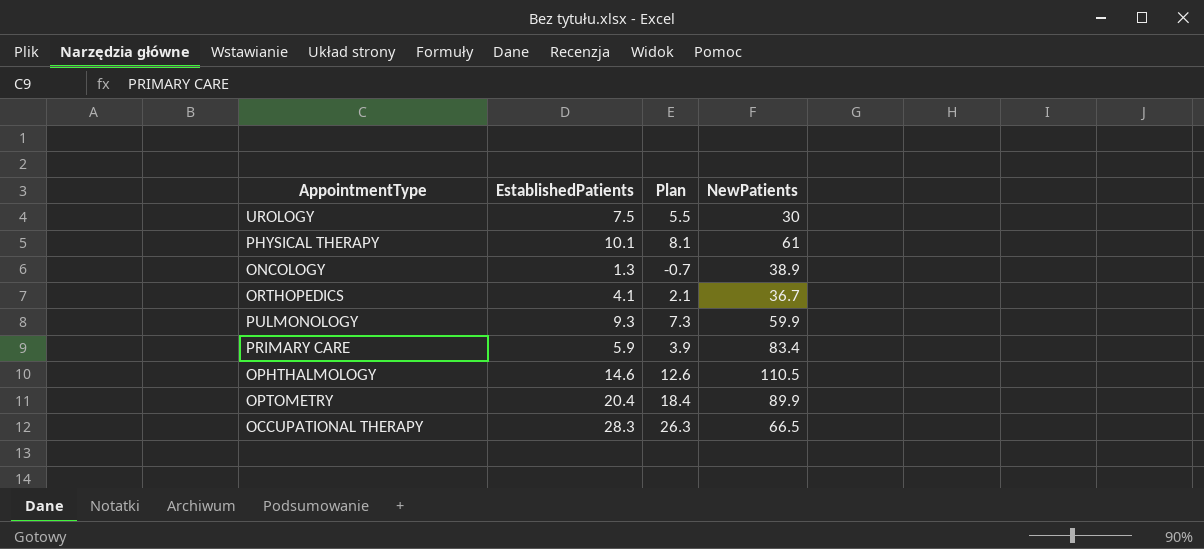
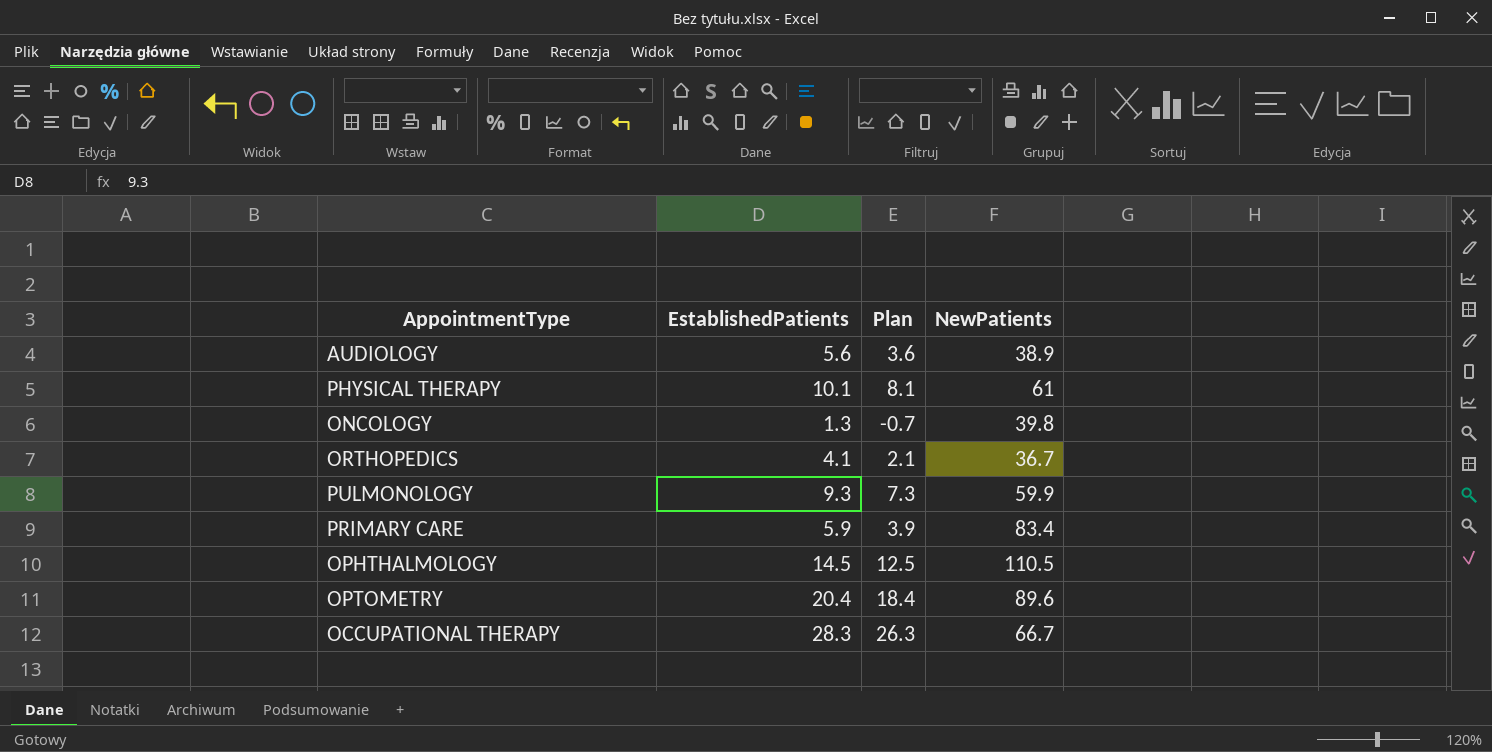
row UROLOGY: 7.5 | 5.5 | 30 -> none
row AUDIOLOGY: none -> 5.6 | 3.6 | 38.9
ONCOLOGY | NewPatients: 38.9 -> 39.8
OPHTHALMOLOGY | EstablishedPatients: 14.6 -> 14.5
OPHTHALMOLOGY | Plan: 12.6 -> 12.5
OPTOMETRY | NewPatients: 89.9 -> 89.6
OCCUPATIONAL THERAPY | NewPatients: 66.5 -> 66.7

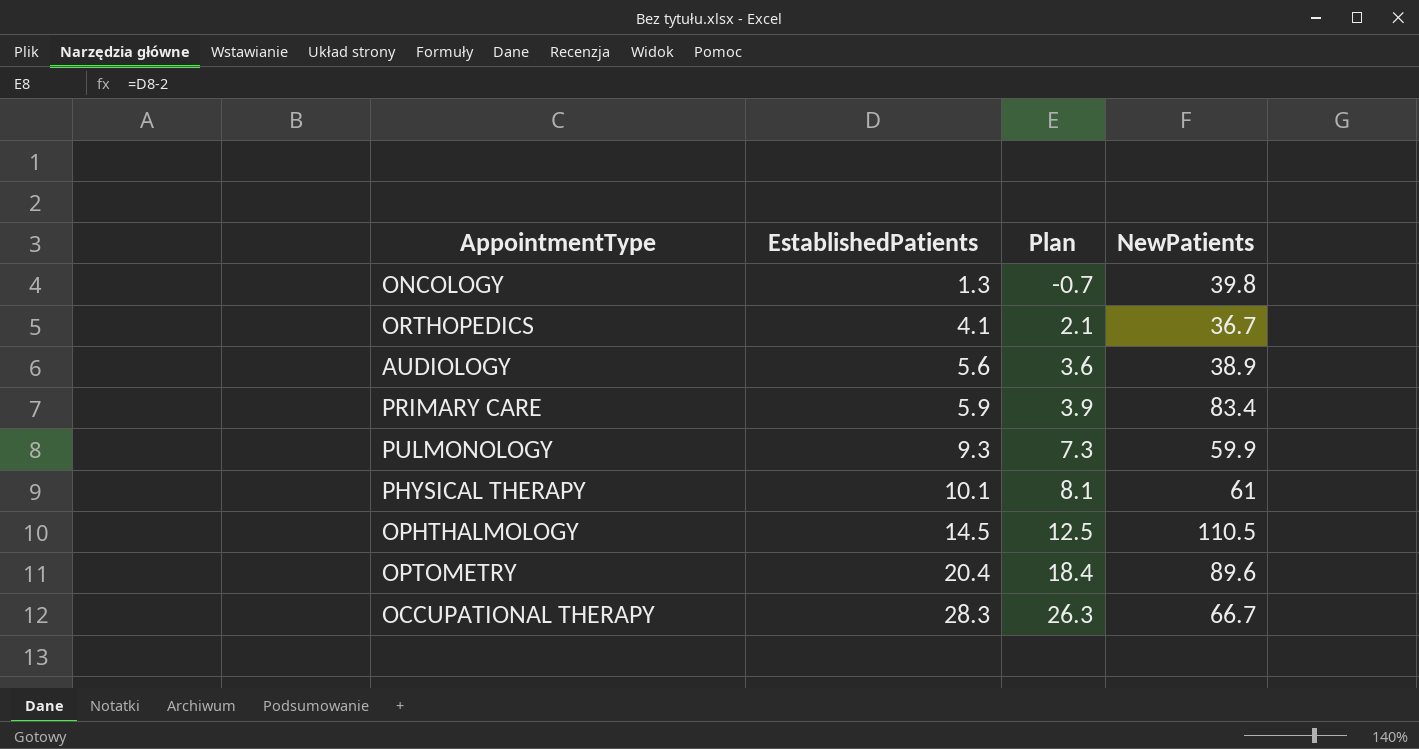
row order: none -> EstablishedPatients ascending

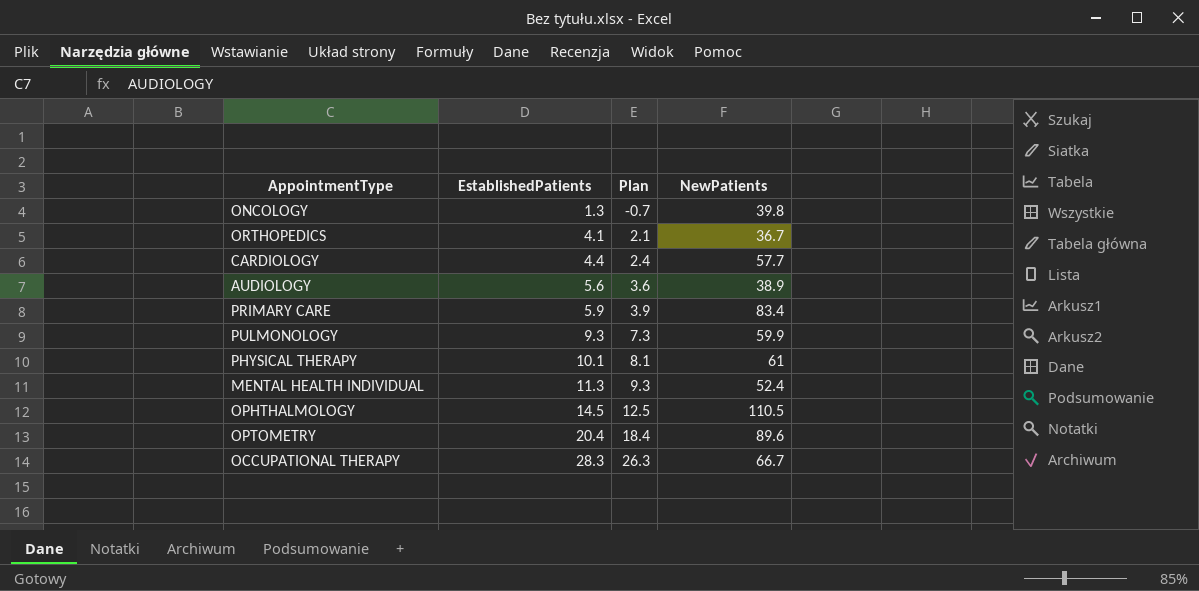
row CARDIOLOGY: none -> 4.4 | 2.4 | 57.7
row MENTAL HEALTH INDIVIDUAL: none -> 11.3 | 9.3 | 52.4

